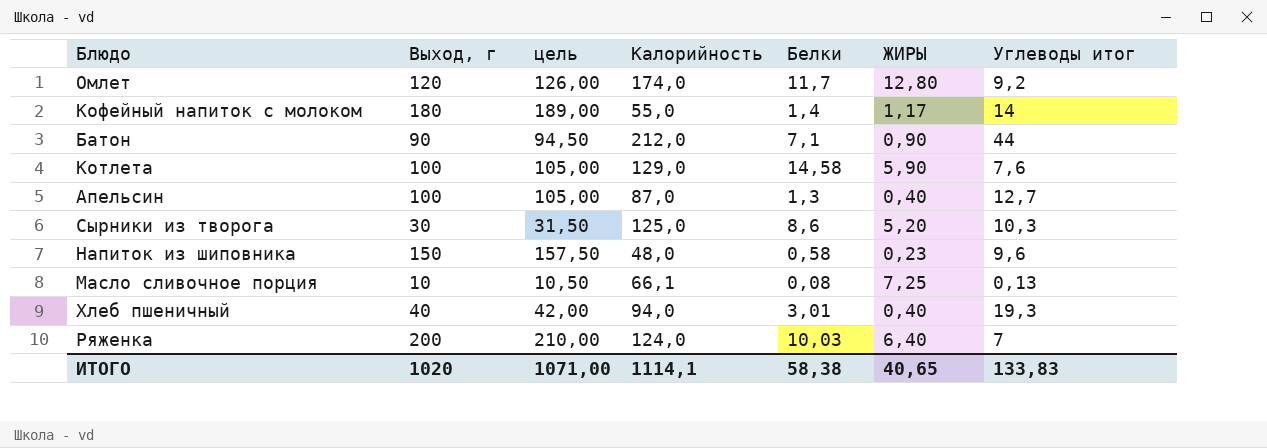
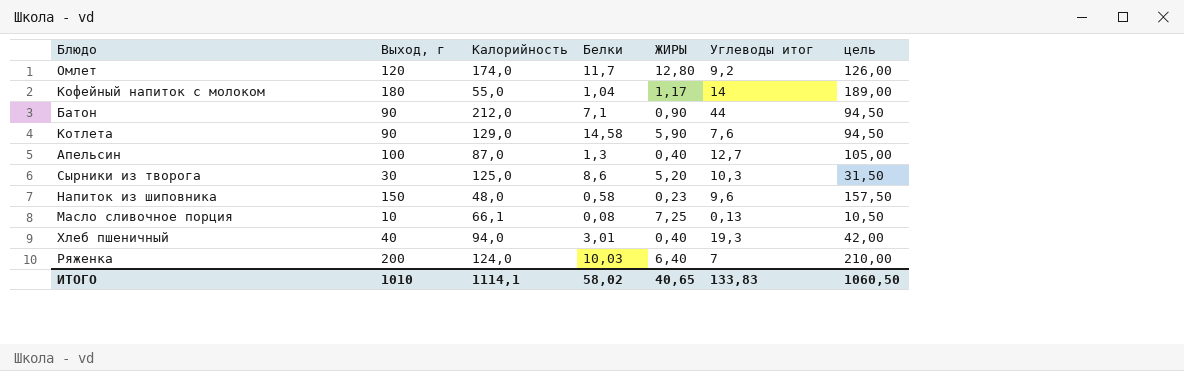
column цель | position: 3 -> 7
Кофейный напиток с молоком | Белки: 1,4 -> 1,04
Котлета | Выход, г: 100 -> 90
Котлета | цель: 105,00 -> 94,50
ИТОГО | Выход, г: 1020 -> 1010
ИТОГО | Белки: 58,38 -> 58,02
ИТОГО | цель: 1071,00 -> 1060,50

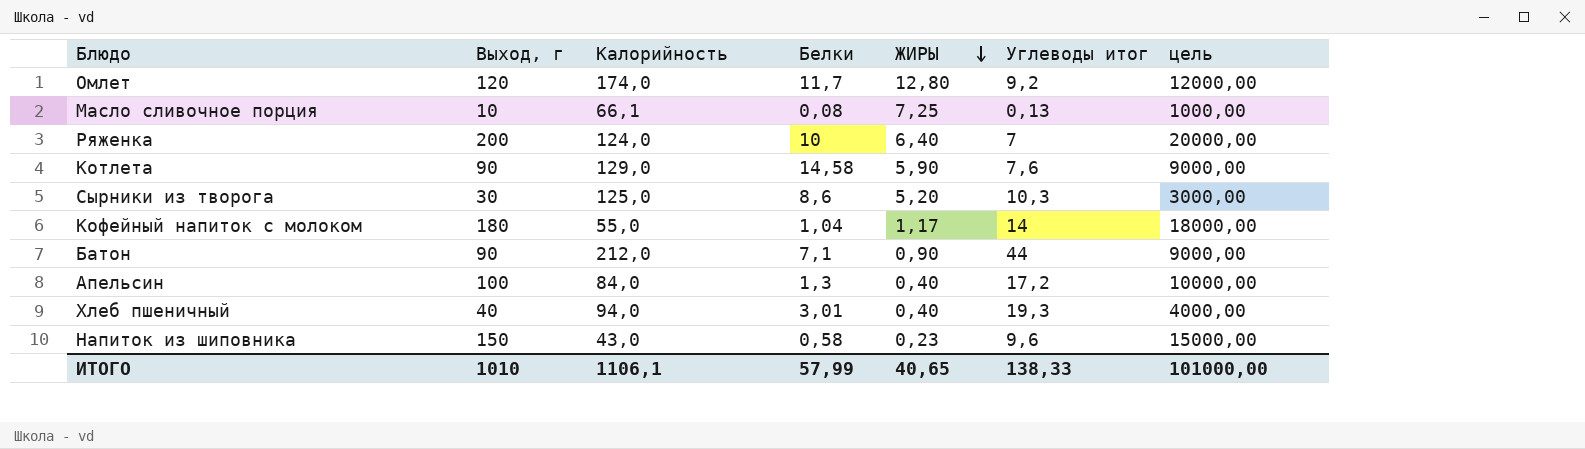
row order: none -> ЖИРЫ descending
column цель | formula: [Выход, г] * 1,05 -> [Выход, г] * 100
Ряженка | Белки: 10,03 -> 10
Апельсин | Калорийность: 87,0 -> 84,0
Апельсин | Углеводы итог: 12,7 -> 17,2
Напиток из шиповника | Калорийность: 48,0 -> 43,0
ИТОГО | Калорийность: 1114,1 -> 1106,1
ИТОГО | Белки: 58,02 -> 57,99
ИТОГО | Углеводы итог: 133,83 -> 138,33
ИТОГО | цель: 1060,50 -> 101000,00

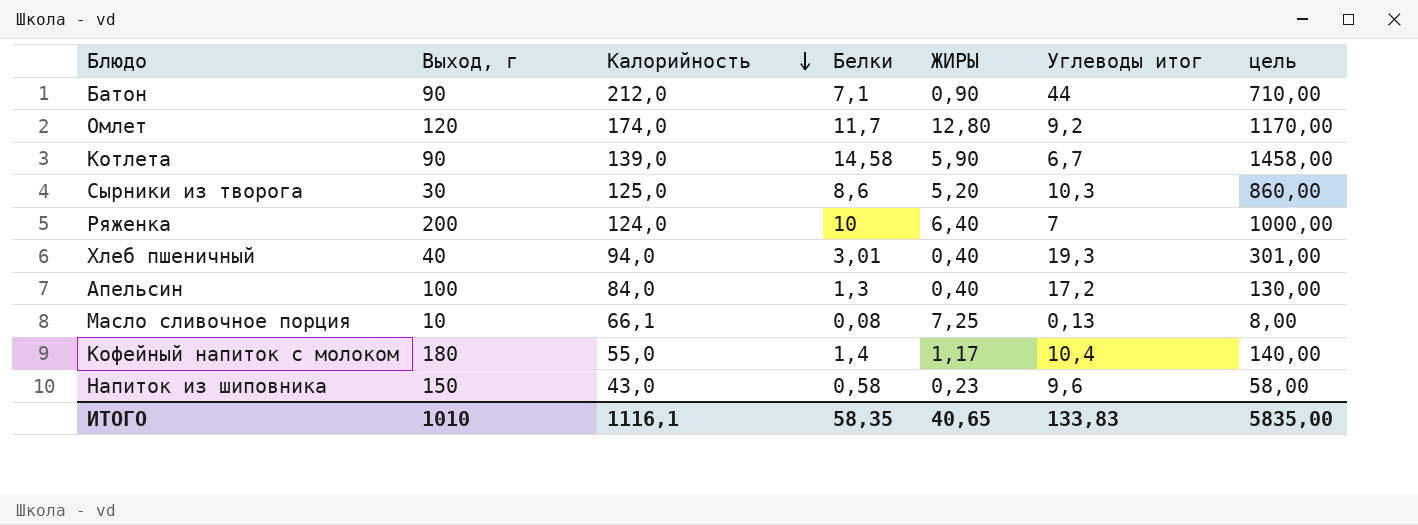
row order: ЖИРЫ descending -> Калорийность descending
column цель | formula: [Выход, г] * 100 -> [Белки] * 100
Котлета | Калорийность: 129,0 -> 139,0
Котлета | Углеводы итог: 7,6 -> 6,7
Кофейный напиток с молоком | Белки: 1,04 -> 1,4
Кофейный напиток с молоком | Углеводы итог: 14 -> 10,4
ИТОГО | Калорийность: 1106,1 -> 1116,1
ИТОГО | Белки: 57,99 -> 58,35
ИТОГО | Углеводы итог: 138,33 -> 133,83
ИТОГО | цель: 101000,00 -> 5835,00

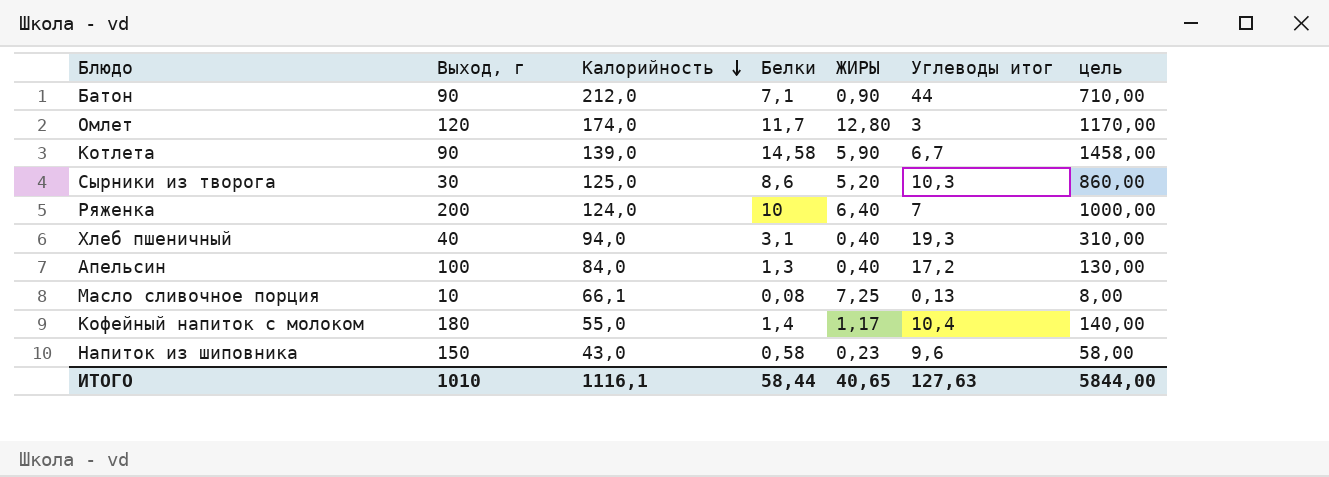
Омлет | Углеводы итог: 9,2 -> 3
Хлеб пшеничный | Белки: 3,01 -> 3,1
Хлеб пшеничный | цель: 301,00 -> 310,00
ИТОГО | Белки: 58,35 -> 58,44
ИТОГО | Углеводы итог: 133,83 -> 127,63
ИТОГО | цель: 5835,00 -> 5844,00

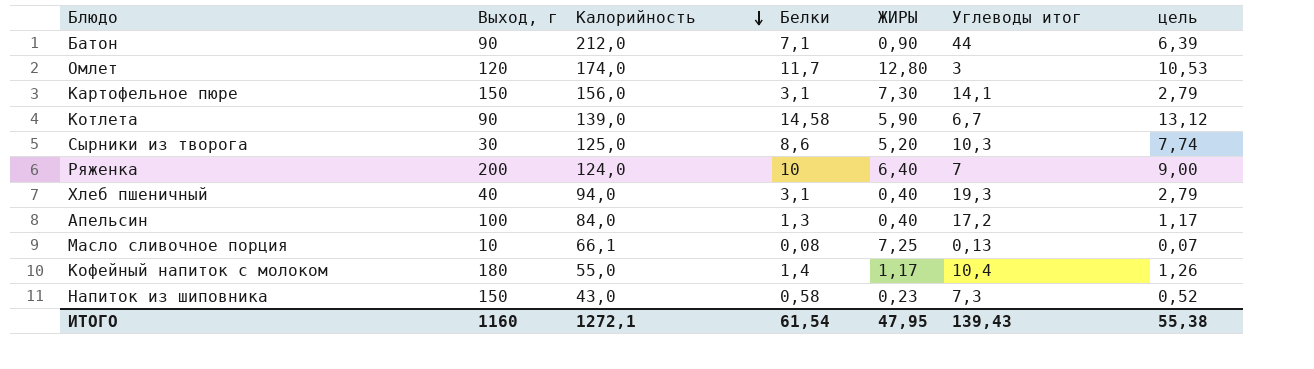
column цель | formula: [Белки] * 100 -> [Белки] * 0,9
row Картофельное пюре: none -> 150 | 156,0 | 3,1 | 7,30 | 14,1 | 2,79
Напиток из шиповника | Углеводы итог: 9,6 -> 7,3
ИТОГО | Выход, г: 1010 -> 1160
ИТОГО | Калорийность: 1116,1 -> 1272,1
ИТОГО | Белки: 58,44 -> 61,54
ИТОГО | ЖИРЫ: 40,65 -> 47,95
ИТОГО | Углеводы итог: 127,63 -> 139,43
ИТОГО | цель: 5844,00 -> 55,38

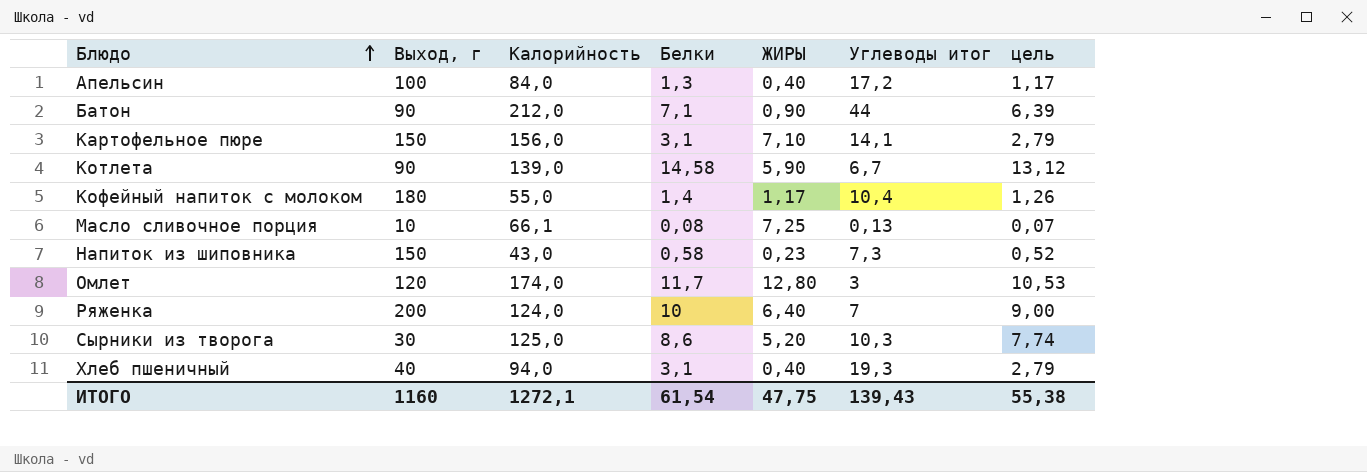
row order: Калорийность descending -> Блюдо ascending
Картофельное пюре | ЖИРЫ: 7,30 -> 7,10
ИТОГО | ЖИРЫ: 47,95 -> 47,75

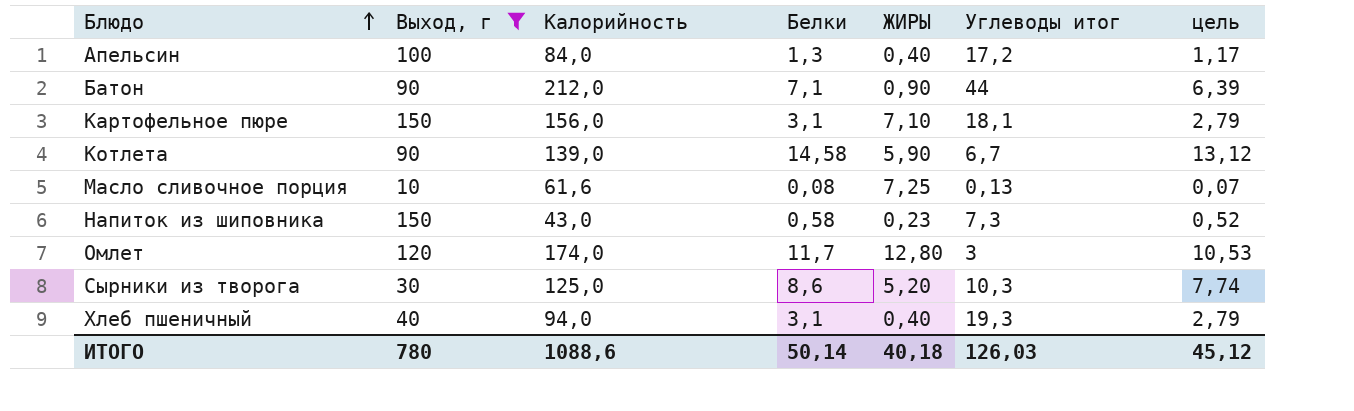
filter: none -> Выход, г <= 150
Картофельное пюре | Углеводы итог: 14,1 -> 18,1
Масло сливочное порция | Калорийность: 66,1 -> 61,6
ИТОГО | Выход, г: 1160 -> 780
ИТОГО | Калорийность: 1272,1 -> 1088,6
ИТОГО | Белки: 61,54 -> 50,14
ИТОГО | ЖИРЫ: 47,75 -> 40,18
ИТОГО | Углеводы итог: 139,43 -> 126,03
ИТОГО | цель: 55,38 -> 45,12

